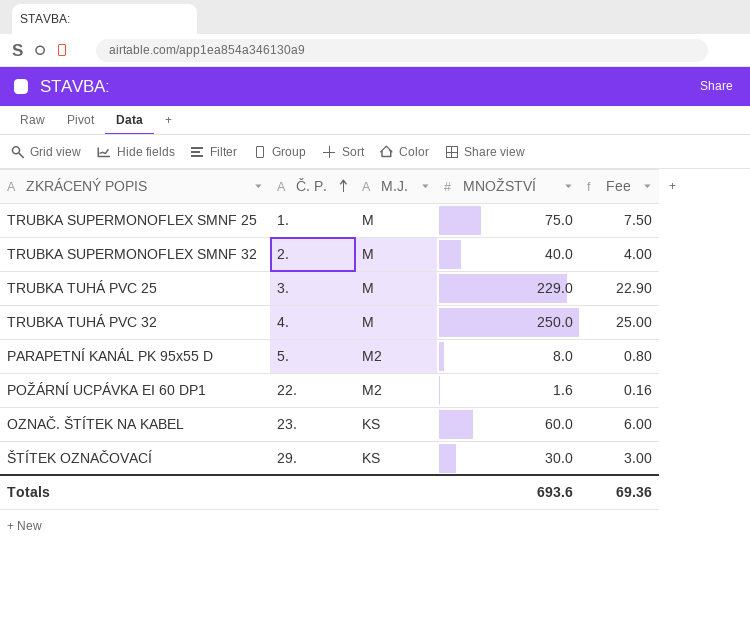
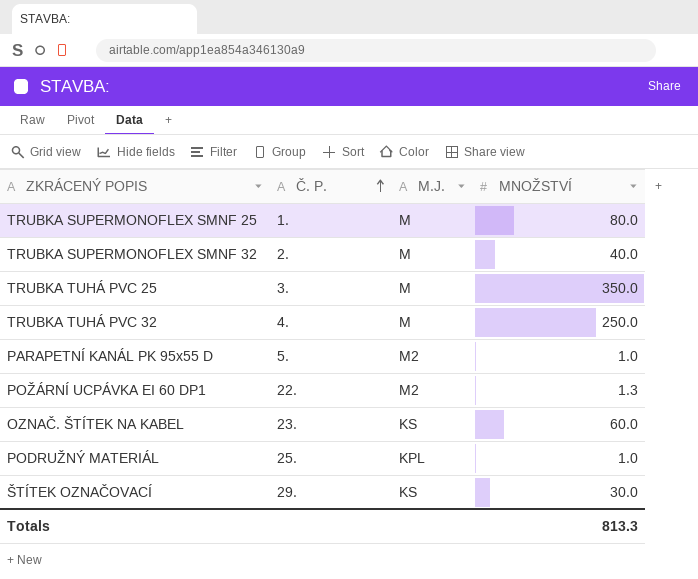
column Fee | formula: [MNOŽSTVÍ] * 0.1 -> none
TRUBKA SUPERMONOFLEX SMNF 25 | MNOŽSTVÍ: 75.0 -> 80.0
TRUBKA TUHÁ PVC 25 | MNOŽSTVÍ: 229.0 -> 350.0
PARAPETNÍ KANÁL PK 95x55 D | MNOŽSTVÍ: 8.0 -> 1.0
POŽÁRNÍ UCPÁVKA EI 60 DP1 | MNOŽSTVÍ: 1.6 -> 1.3
row PODRUŽNÝ MATERIÁL: none -> 25. | KPL | 1.0
Totals | MNOŽSTVÍ: 693.6 -> 813.3

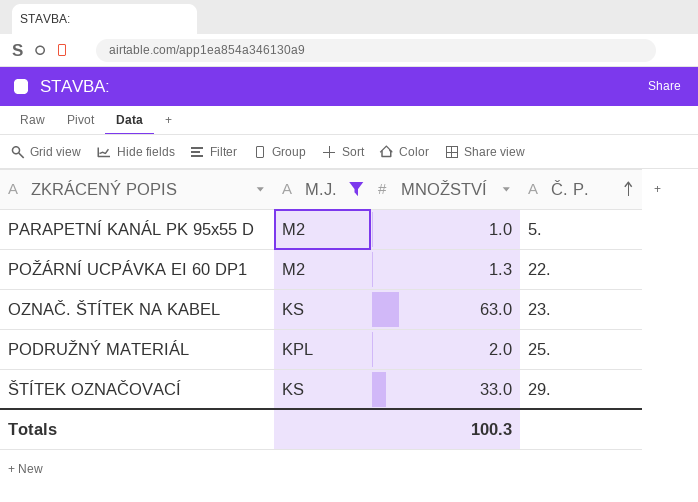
filter: none -> M.J. != M
column Č. P. | position: 2 -> 4
OZNAČ. ŠTÍTEK NA KABEL | MNOŽSTVÍ: 60.0 -> 63.0
PODRUŽNÝ MATERIÁL | MNOŽSTVÍ: 1.0 -> 2.0
ŠTÍTEK OZNAČOVACÍ | MNOŽSTVÍ: 30.0 -> 33.0
Totals | MNOŽSTVÍ: 813.3 -> 100.3

